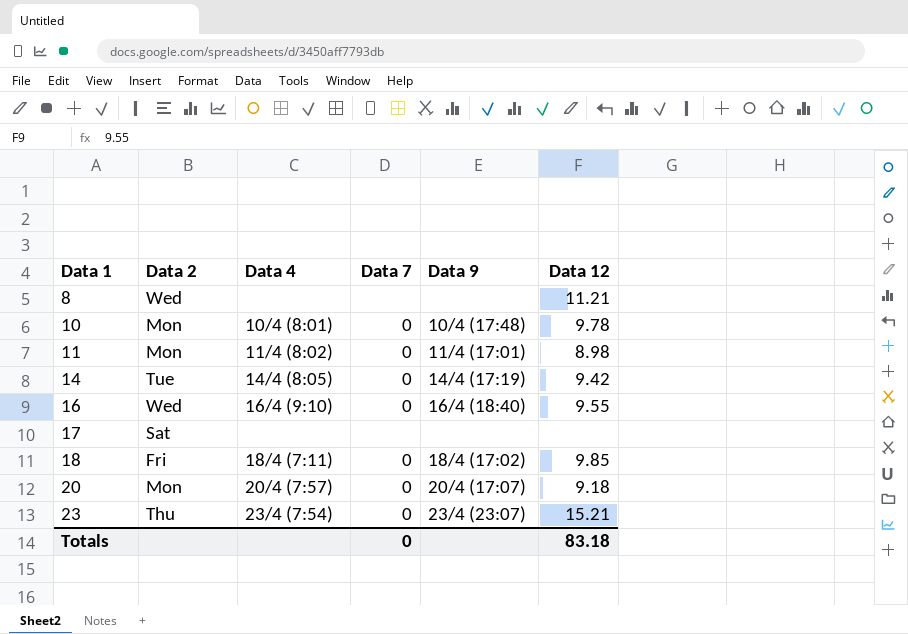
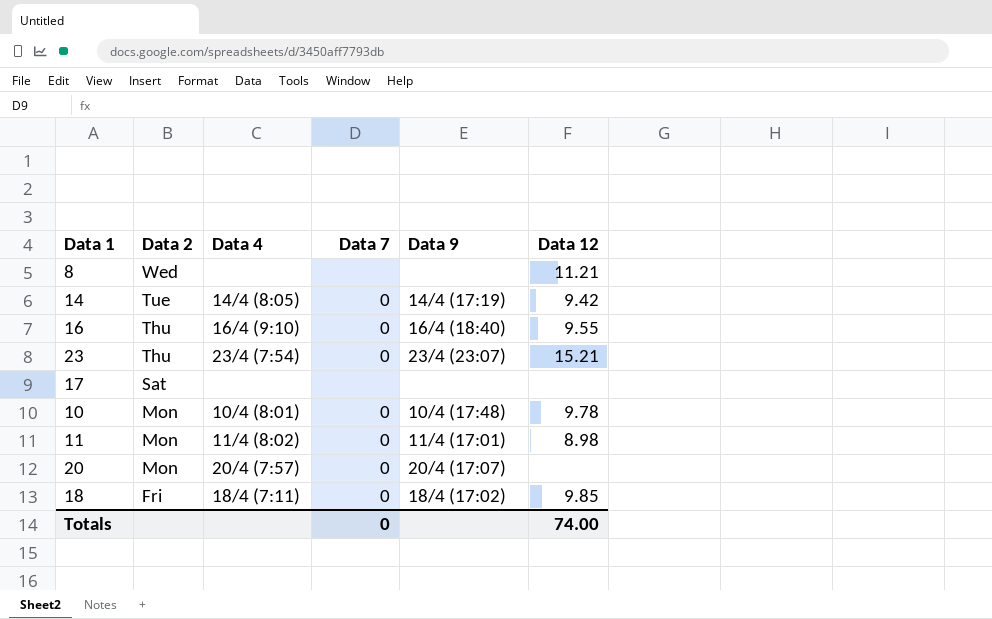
row order: Data 1 ascending -> Data 2 descending
16 | Data 2: Wed -> Thu
20 | Data 12: 9.18 -> none
Totals | Data 12: 83.18 -> 74.00

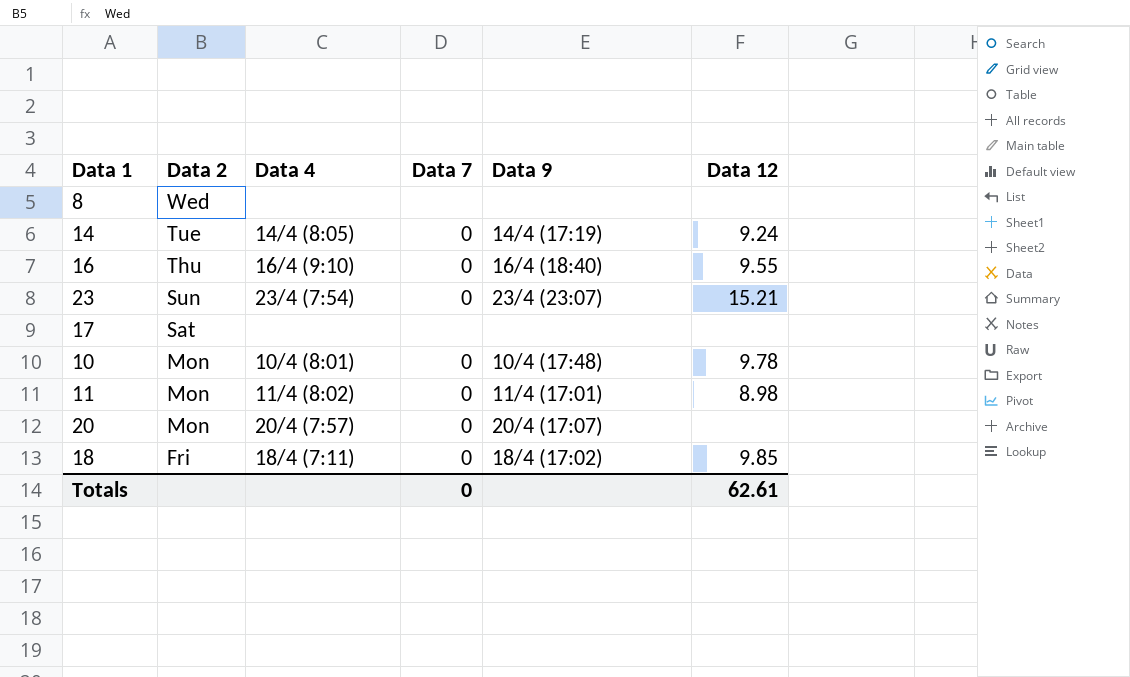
8 | Data 12: 11.21 -> none
14 | Data 12: 9.42 -> 9.24
23 | Data 2: Thu -> Sun
Totals | Data 12: 74.00 -> 62.61

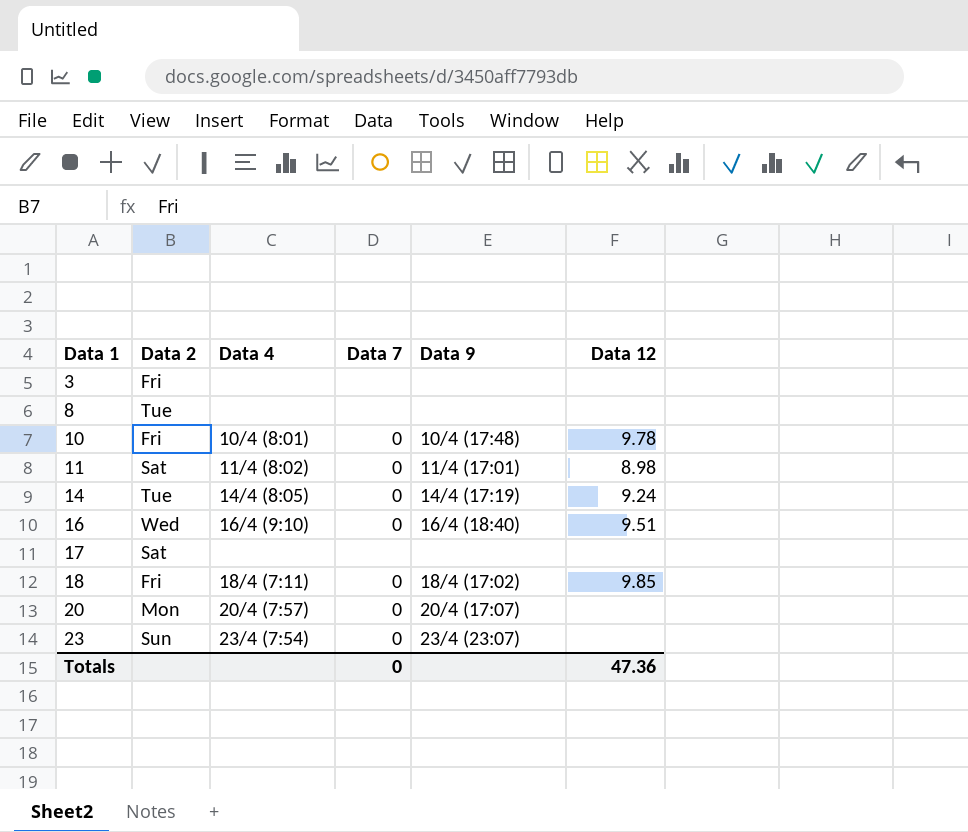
row order: Data 2 descending -> Data 1 ascending
row 3: none -> Fri | none | none | none | none
8 | Data 2: Wed -> Tue
10 | Data 2: Mon -> Fri
11 | Data 2: Mon -> Sat
16 | Data 2: Thu -> Wed
16 | Data 12: 9.55 -> 9.51
23 | Data 12: 15.21 -> none
Totals | Data 12: 62.61 -> 47.36

